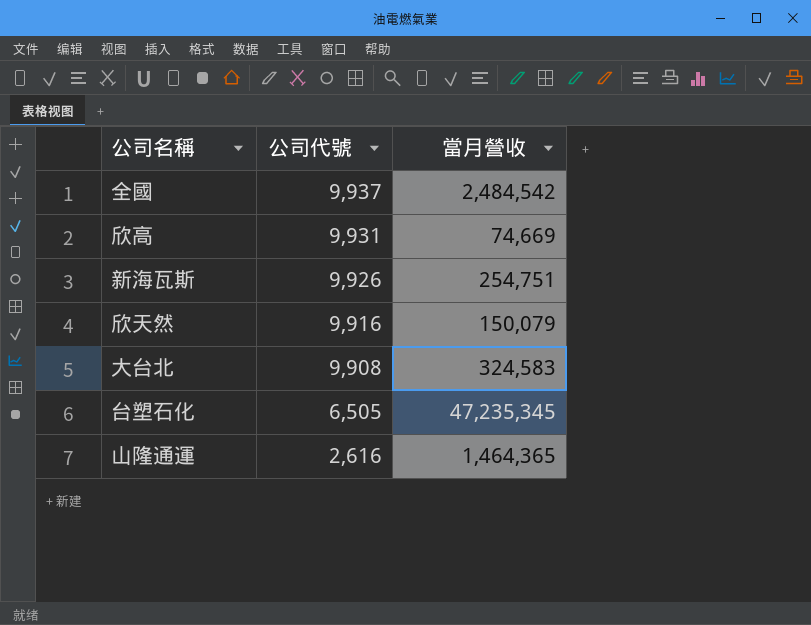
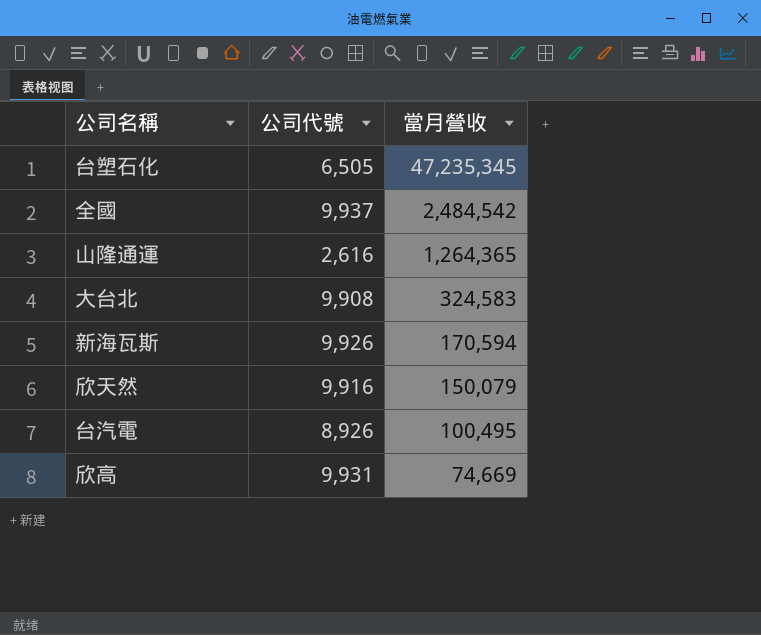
row order: 公司代號 descending -> 當月營收 descending
山隆通運 | 當月營收: 1,464,365 -> 1,264,365
新海瓦斯 | 當月營收: 254,751 -> 170,594
row 台汽電: none -> 8,926 | 100,495

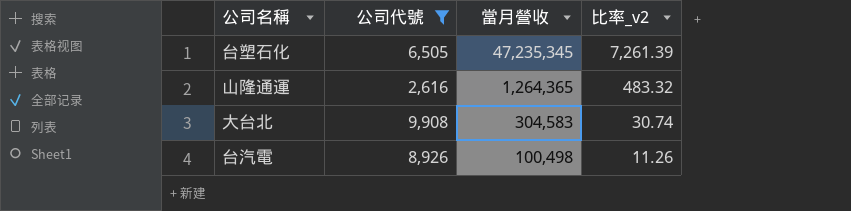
filter: none -> 公司代號 <= 9,908
column 比率_v2 | formula: none -> [當月營收] / [公司代號]
大台北 | 當月營收: 324,583 -> 304,583
台汽電 | 當月營收: 100,495 -> 100,498

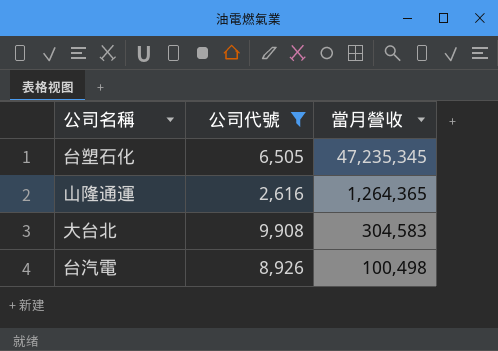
column 比率_v2 | formula: [當月營收] / [公司代號] -> none

